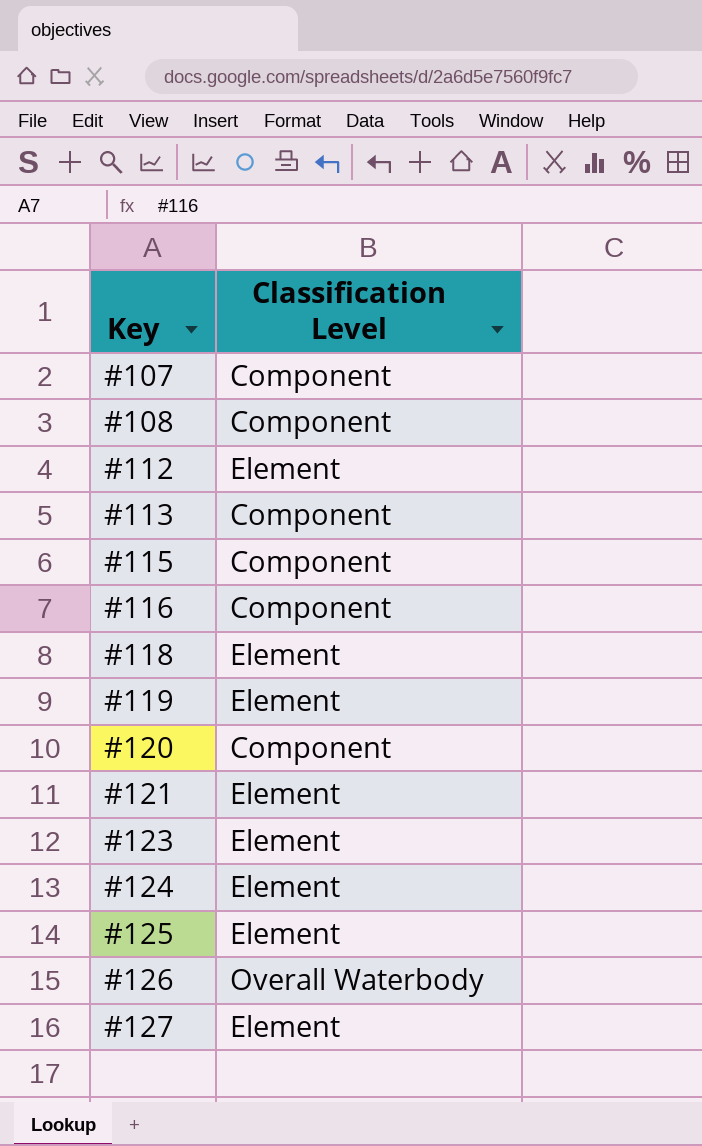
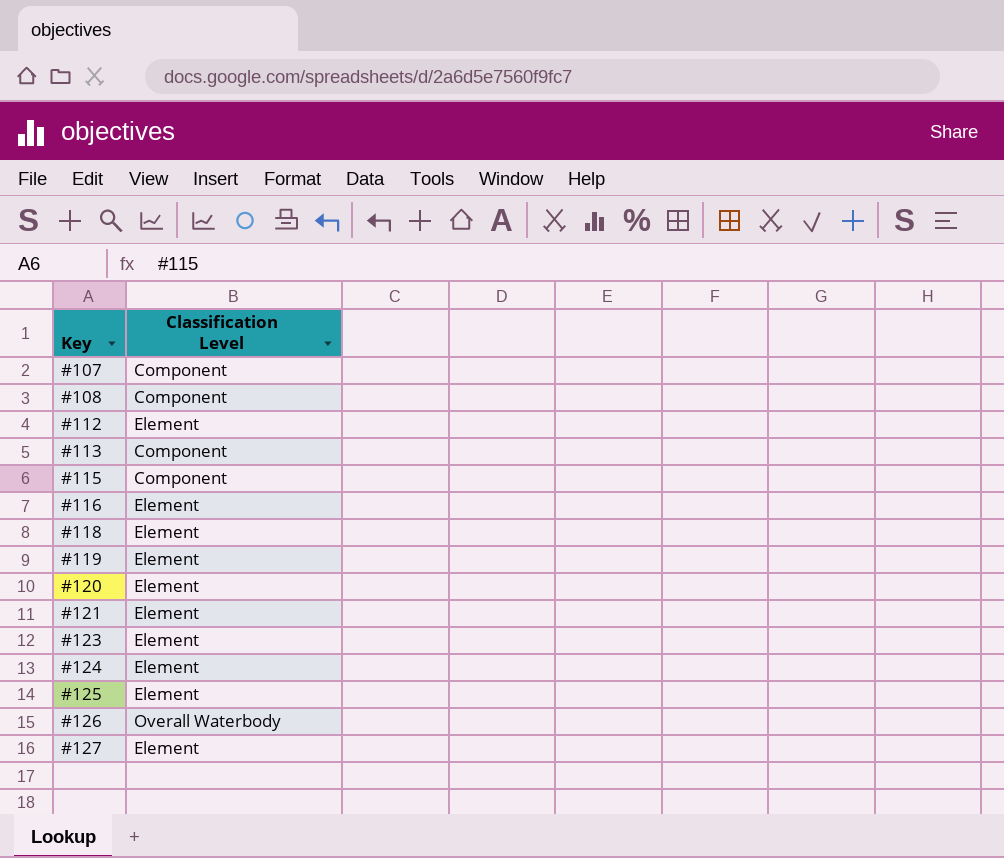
#116 | Classification Level: Component -> Element
#120 | Classification Level: Component -> Element

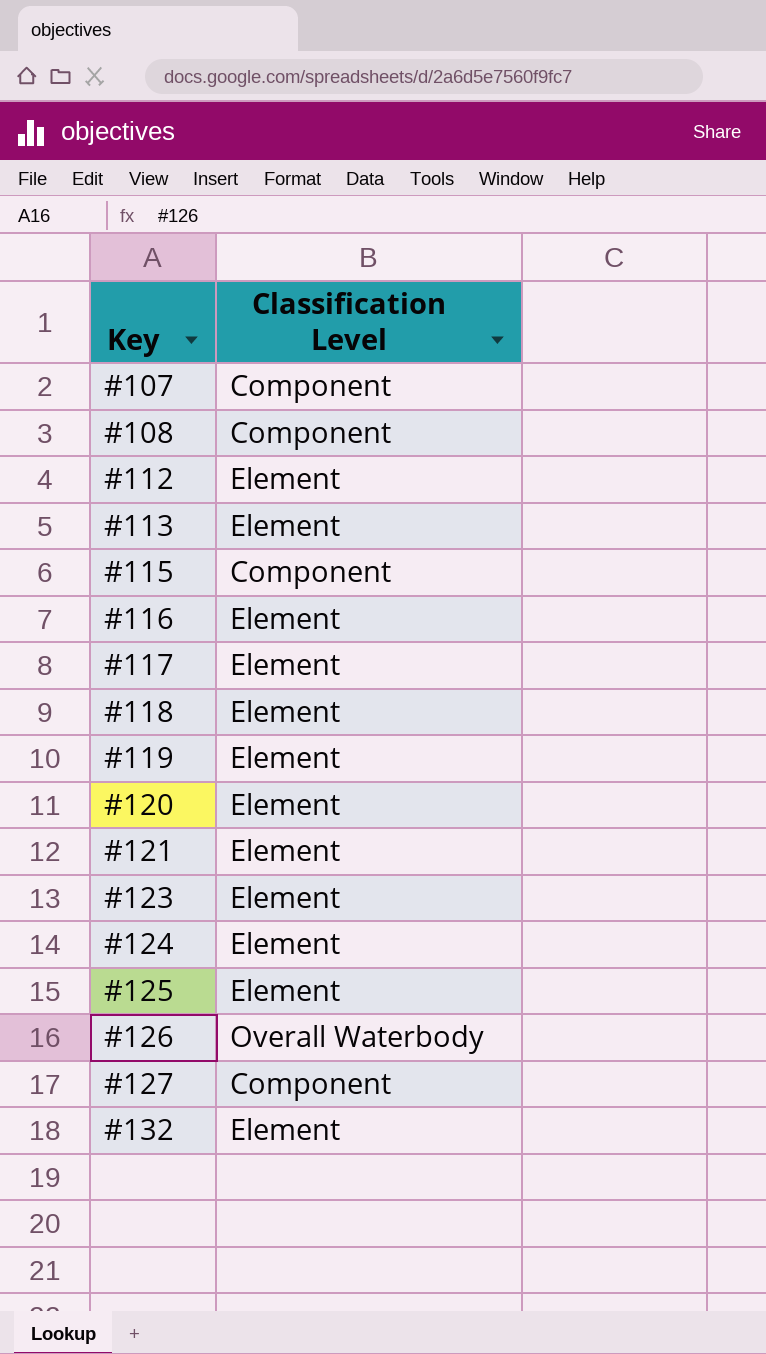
#113 | Classification Level: Component -> Element
row #117: none -> Element
#127 | Classification Level: Element -> Component
row #132: none -> Element

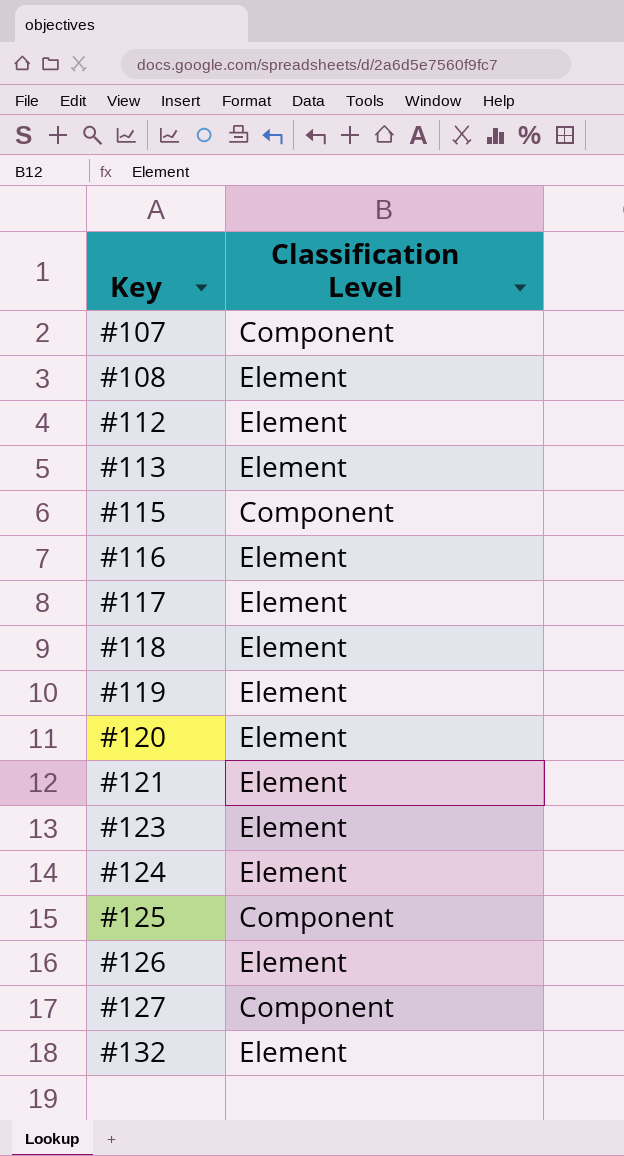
#108 | Classification Level: Component -> Element
#125 | Classification Level: Element -> Component
#126 | Classification Level: Overall Waterbody -> Element

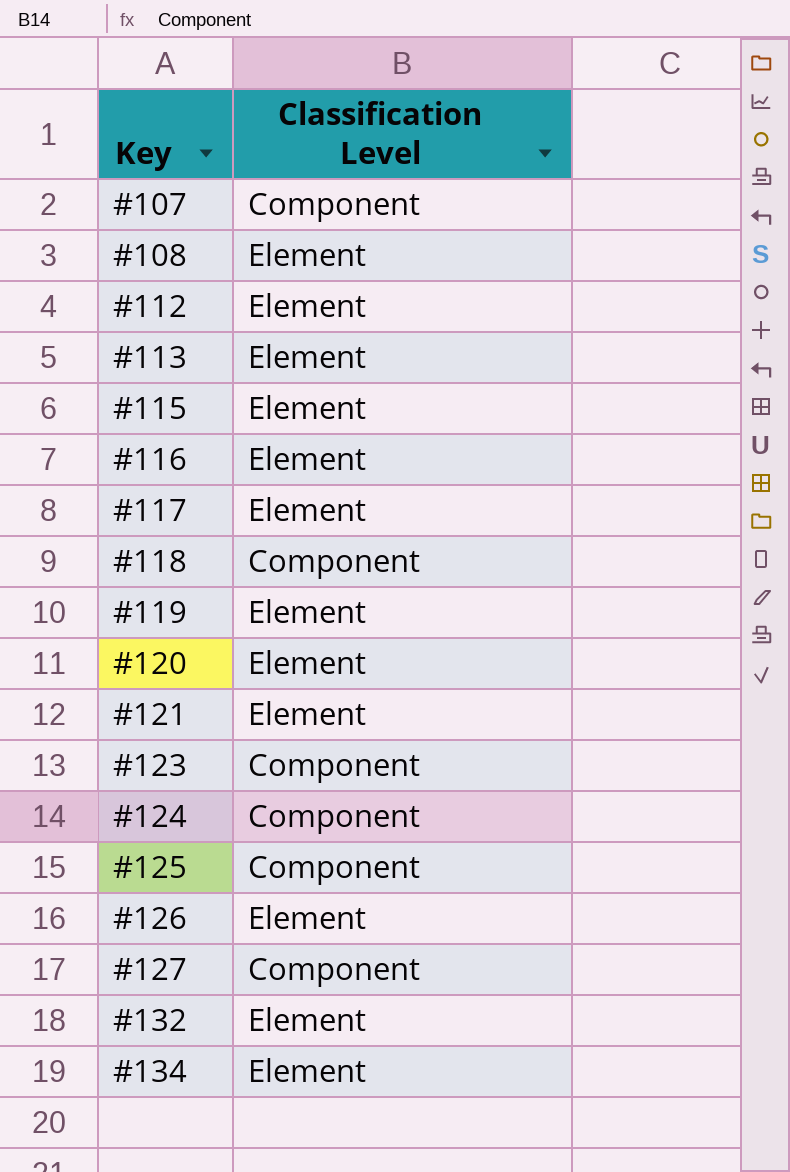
#115 | Classification Level: Component -> Element
#118 | Classification Level: Element -> Component
#123 | Classification Level: Element -> Component
#124 | Classification Level: Element -> Component
row #134: none -> Element

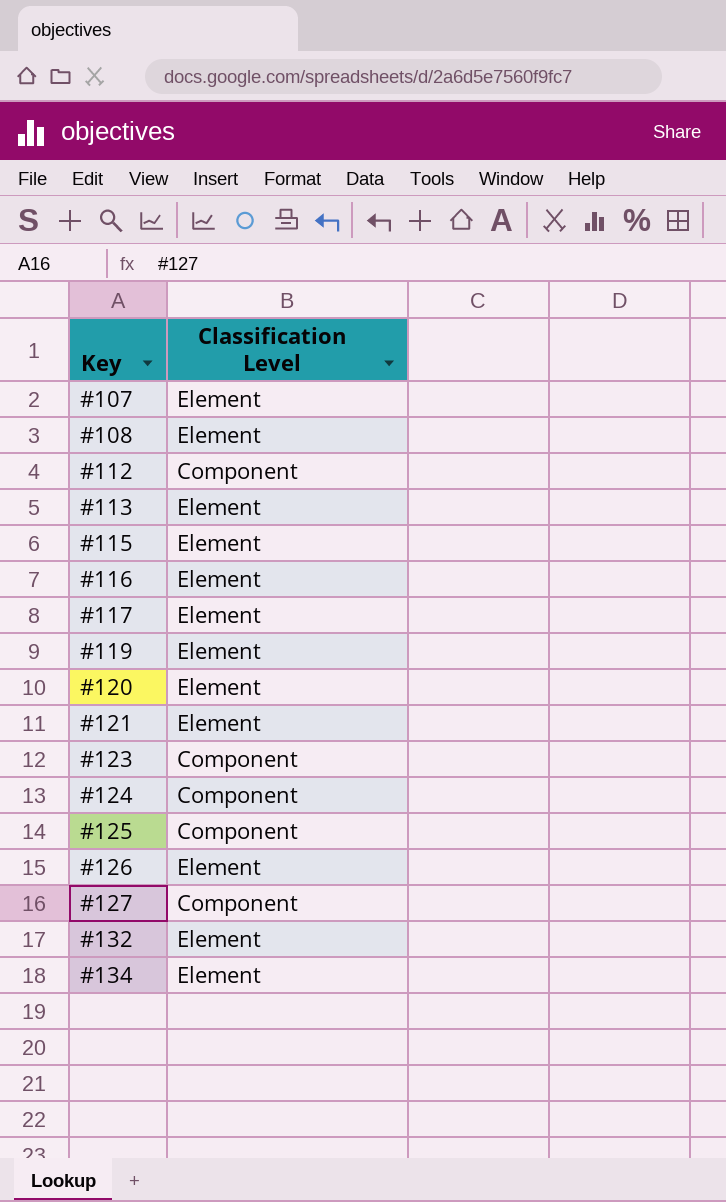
row #118: Component -> none
#107 | Classification Level: Component -> Element
#112 | Classification Level: Element -> Component

